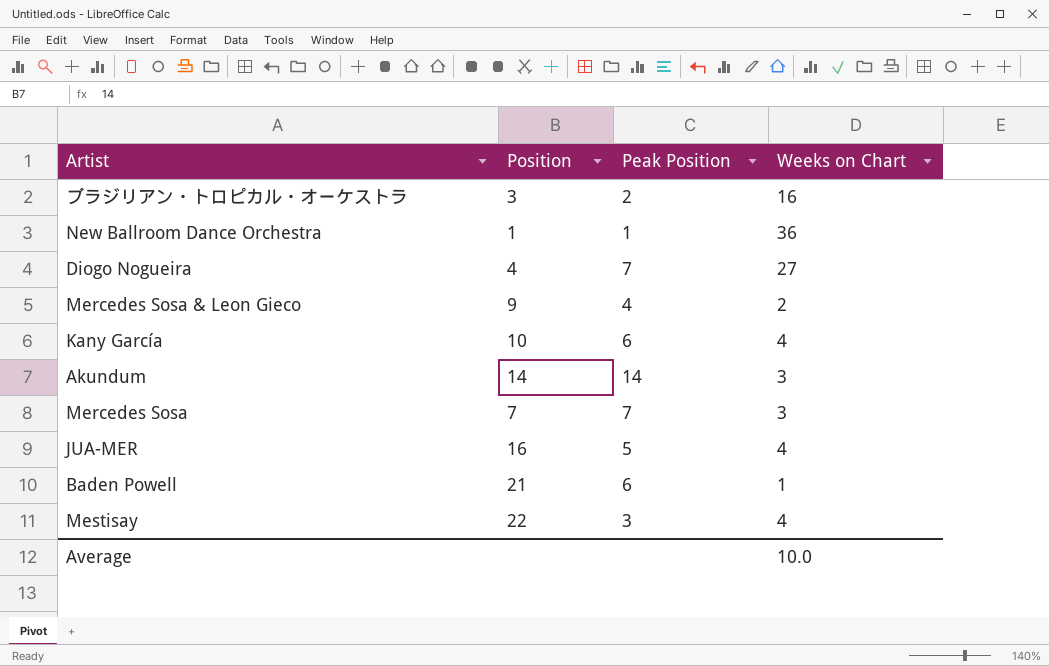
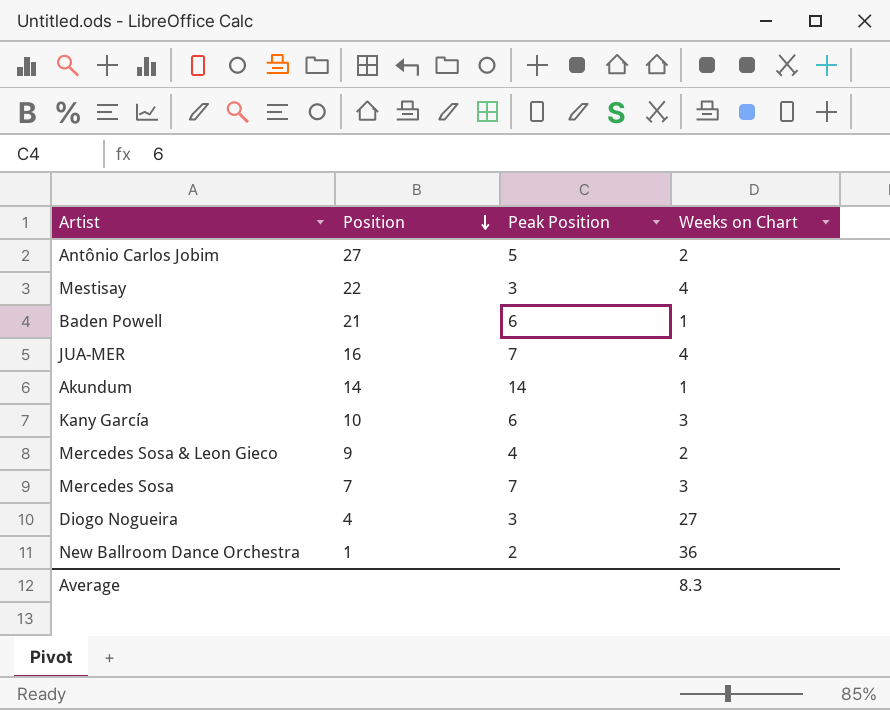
row order: none -> Position descending
row ブラジリアン・トロピカル・オーケストラ: 3 | 2 | 16 -> none
row Antônio Carlos Jobim: none -> 27 | 5 | 2
JUA-MER | Peak Position: 5 -> 7
Akundum | Weeks on Chart: 3 -> 1
Kany García | Weeks on Chart: 4 -> 3
Diogo Nogueira | Peak Position: 7 -> 3
New Ballroom Dance Orchestra | Peak Position: 1 -> 2
Average | Weeks on Chart: 10.0 -> 8.3

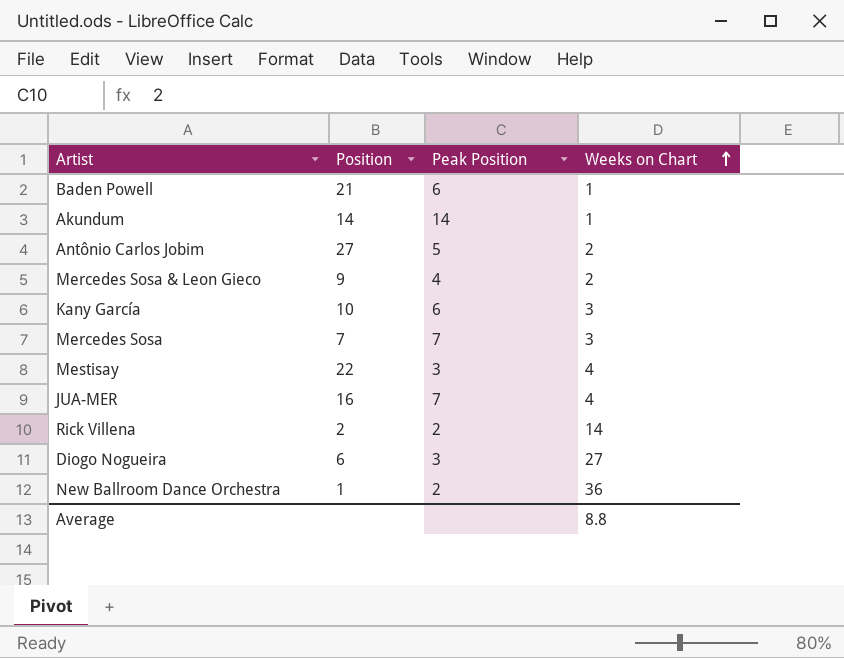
row order: Position descending -> Weeks on Chart ascending
row Rick Villena: none -> 2 | 2 | 14
Diogo Nogueira | Position: 4 -> 6
Average | Weeks on Chart: 8.3 -> 8.8

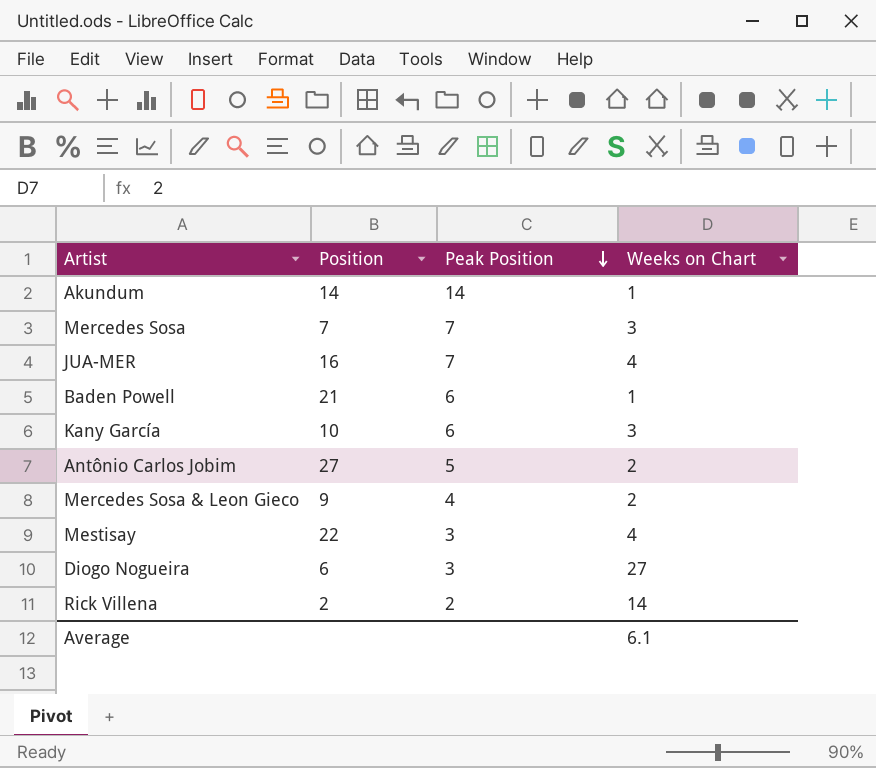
row order: Weeks on Chart ascending -> Peak Position descending
row New Ballroom Dance Orchestra: 1 | 2 | 36 -> none
Average | Weeks on Chart: 8.8 -> 6.1

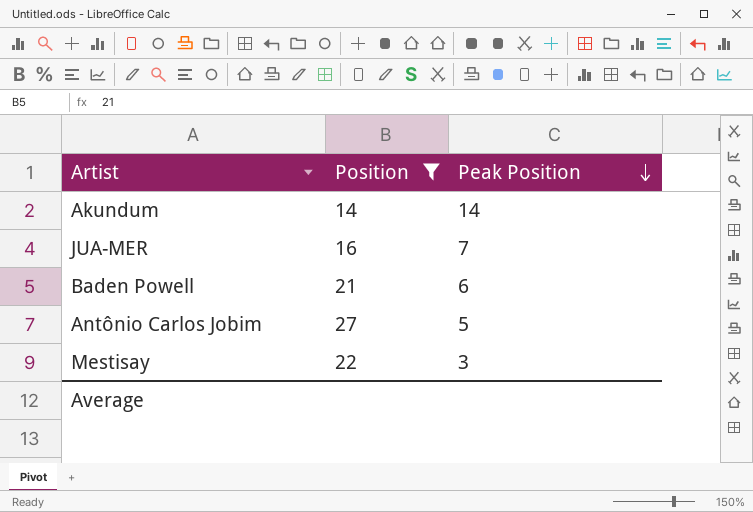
filter: none -> Position >= 14
column Weeks on Chart | position: 4 -> none

